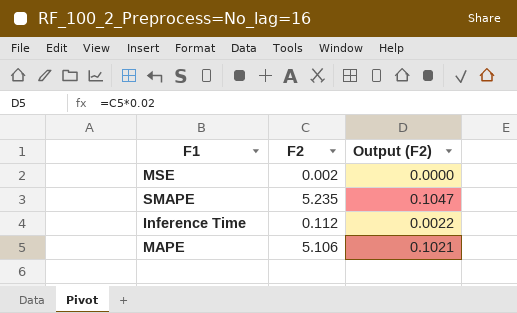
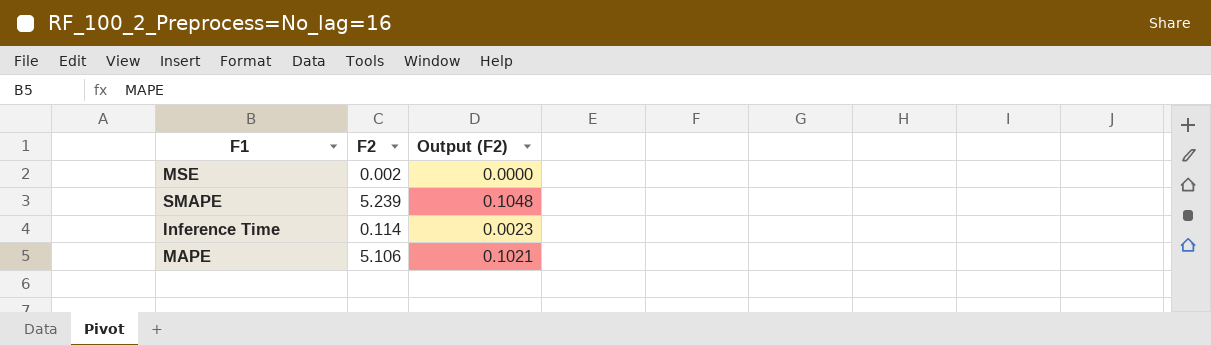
SMAPE | F2: 5.235 -> 5.239
SMAPE | Output (F2): 0.1047 -> 0.1048
Inference Time | F2: 0.112 -> 0.114
Inference Time | Output (F2): 0.0022 -> 0.0023

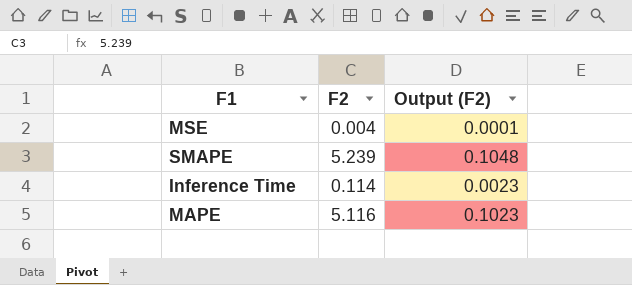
MSE | F2: 0.002 -> 0.004
MSE | Output (F2): 0.0000 -> 0.0001
MAPE | F2: 5.106 -> 5.116
MAPE | Output (F2): 0.1021 -> 0.1023

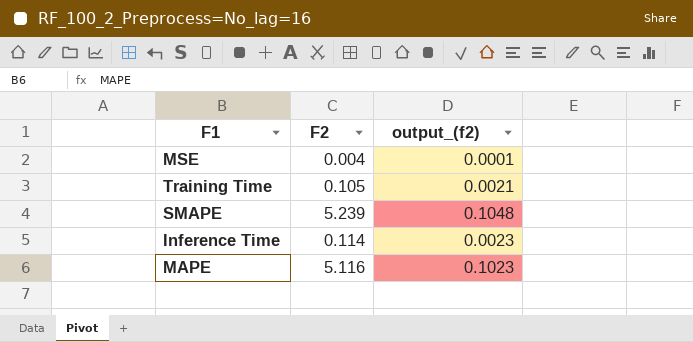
column name: Output (F2) -> output_(f2)
row Training Time: none -> 0.105 | 0.0021

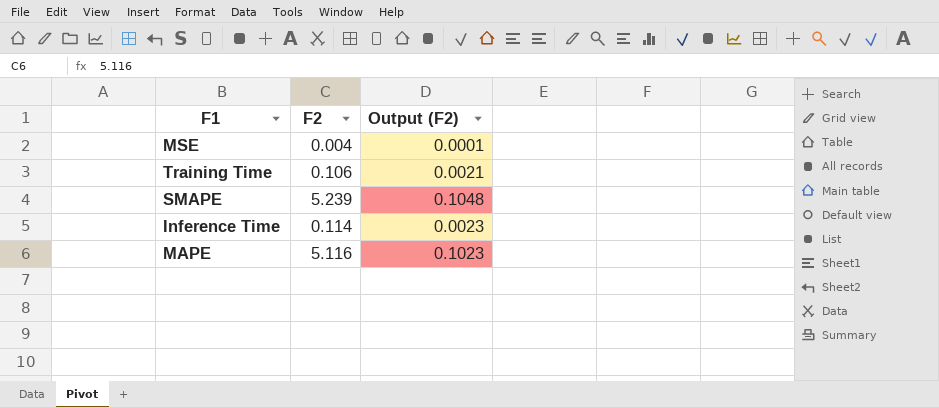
column name: output_(f2) -> Output (F2)
Training Time | F2: 0.105 -> 0.106

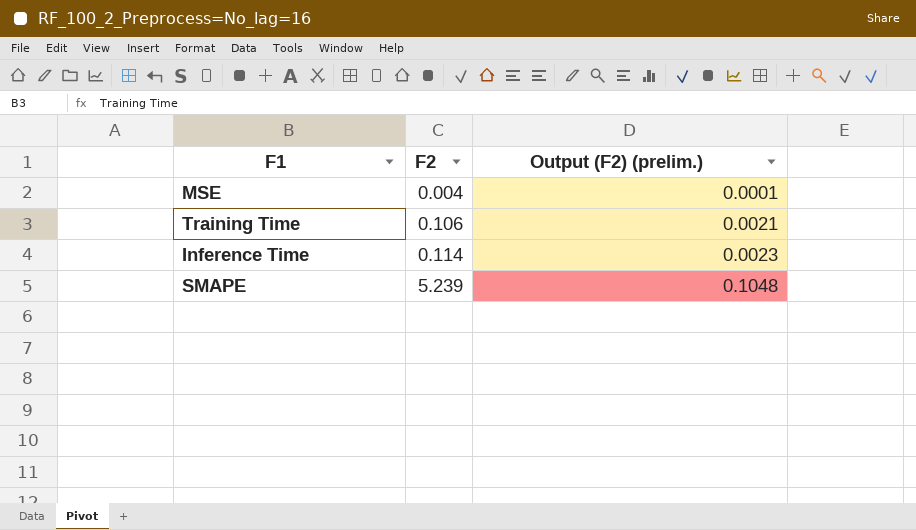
row order: none -> F2 ascending
column name: Output (F2) -> Output (F2) (prelim.)
row MAPE: 5.116 | 0.1023 -> none

